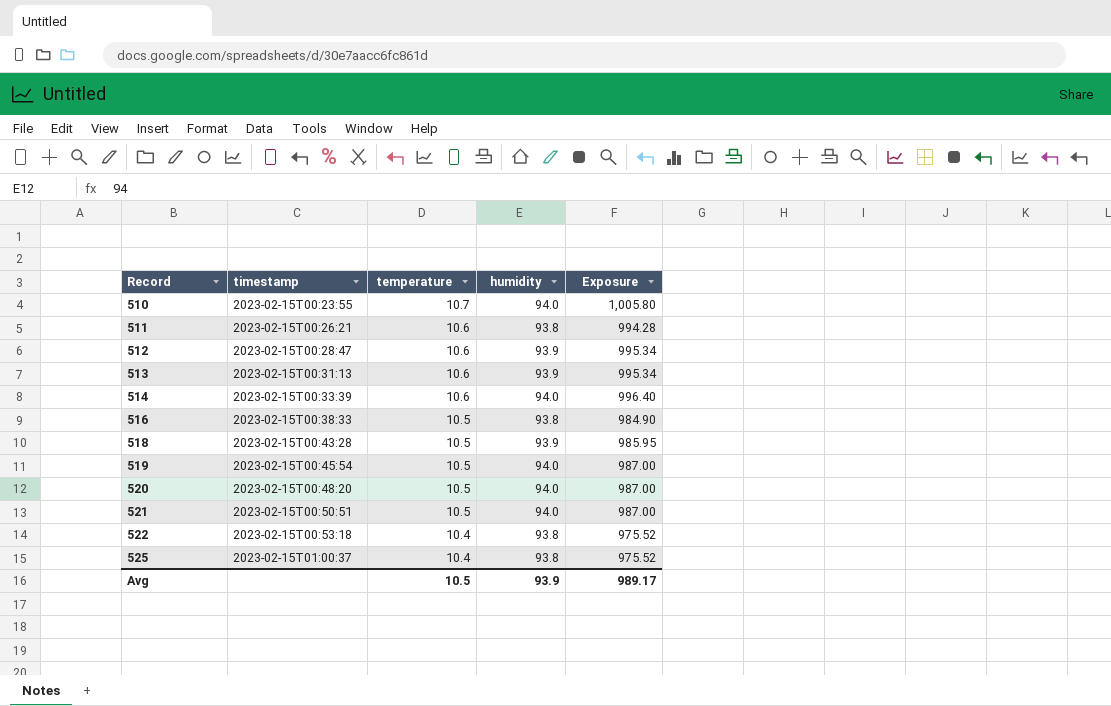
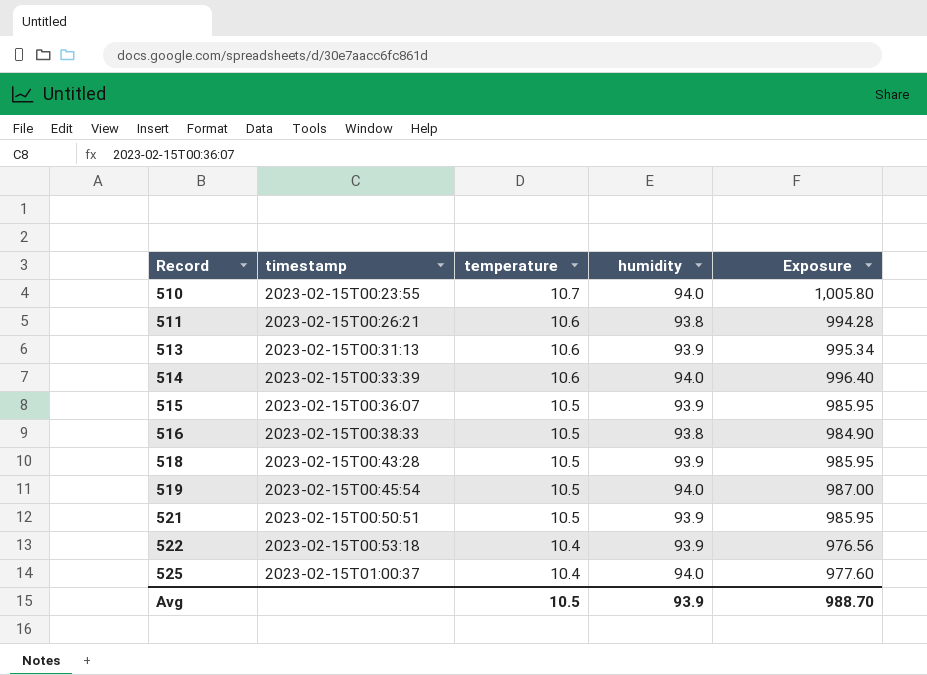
row 512: 2023-02-15T00:28:47 | 10.6 | 93.9 | 995.34 -> none
row 520: 2023-02-15T00:48:20 | 10.5 | 94.0 | 987.00 -> none
row 515: none -> 2023-02-15T00:36:07 | 10.5 | 93.9 | 985.95
521 | humidity: 94.0 -> 93.9
521 | Exposure: 987.00 -> 985.95
522 | humidity: 93.8 -> 93.9
522 | Exposure: 975.52 -> 976.56
525 | humidity: 93.8 -> 94.0
525 | Exposure: 975.52 -> 977.60
Avg | Exposure: 989.17 -> 988.70

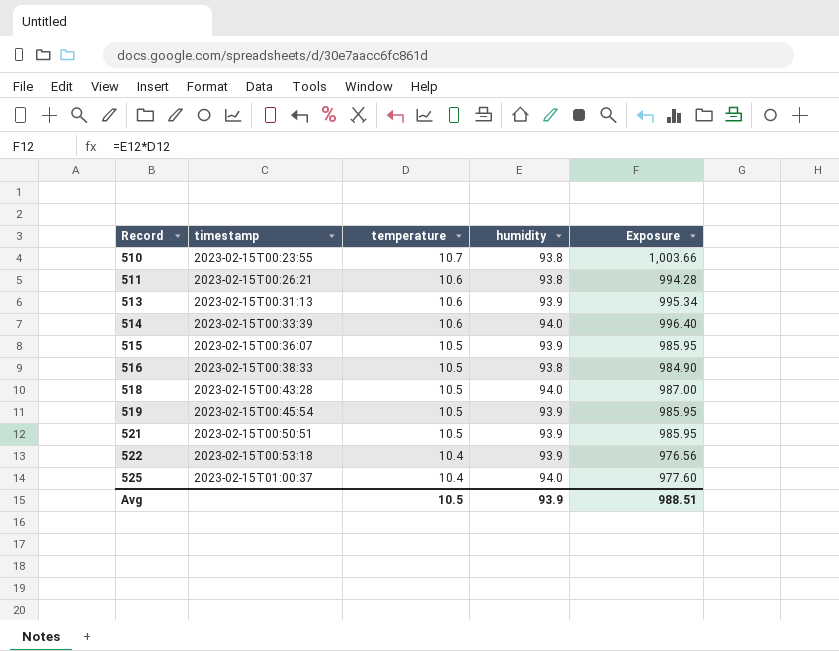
510 | humidity: 94.0 -> 93.8
510 | Exposure: 1,005.80 -> 1,003.66
518 | humidity: 93.9 -> 94.0
518 | Exposure: 985.95 -> 987.00
519 | humidity: 94.0 -> 93.9
519 | Exposure: 987.00 -> 985.95
Avg | Exposure: 988.70 -> 988.51

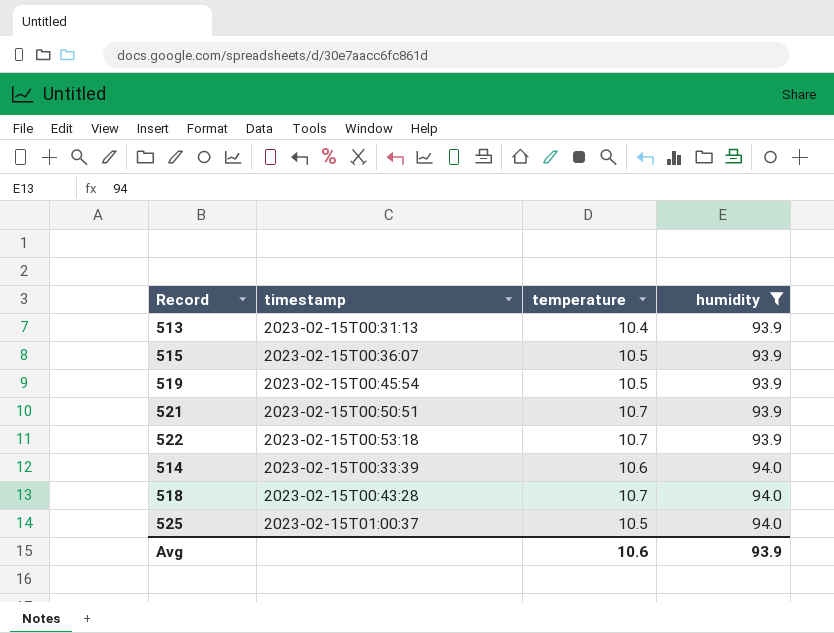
filter: none -> humidity != 93.8
row order: Record ascending -> humidity ascending
column Exposure | formula: [temperature] * [humidity] -> none
513 | temperature: 10.6 -> 10.4
521 | temperature: 10.5 -> 10.7
522 | temperature: 10.4 -> 10.7
518 | temperature: 10.5 -> 10.7
525 | temperature: 10.4 -> 10.5
Avg | temperature: 10.5 -> 10.6

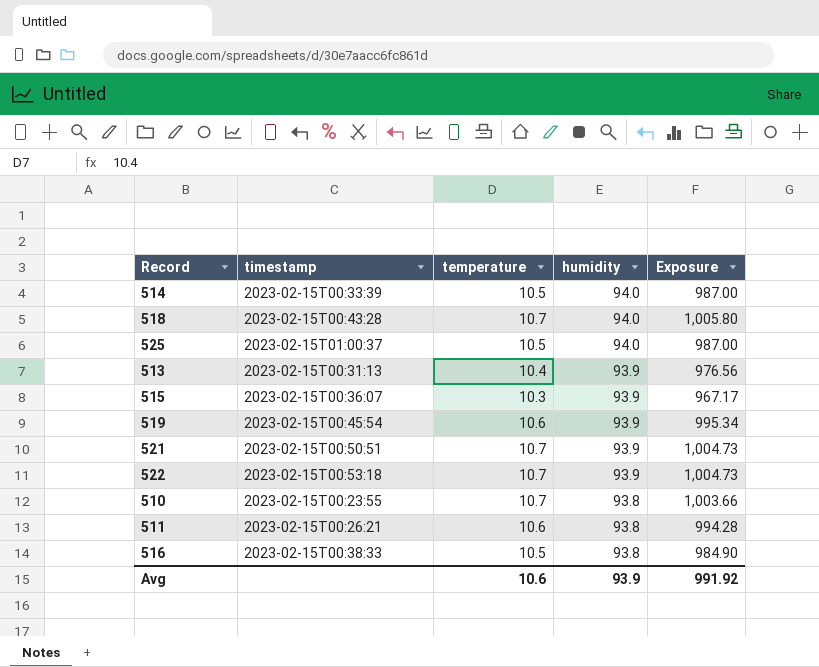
filter: humidity != 93.8 -> none
row order: humidity ascending -> humidity descending
column Exposure | formula: none -> [temperature] * [humidity]
514 | temperature: 10.6 -> 10.5
515 | temperature: 10.5 -> 10.3
519 | temperature: 10.5 -> 10.6

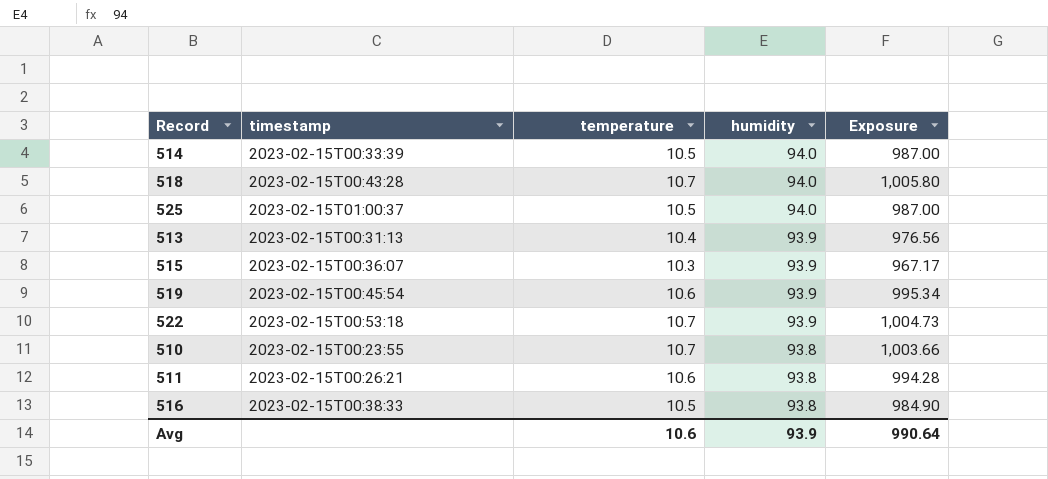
row 521: 2023-02-15T00:50:51 | 10.7 | 93.9 | 1,004.73 -> none
Avg | Exposure: 991.92 -> 990.64

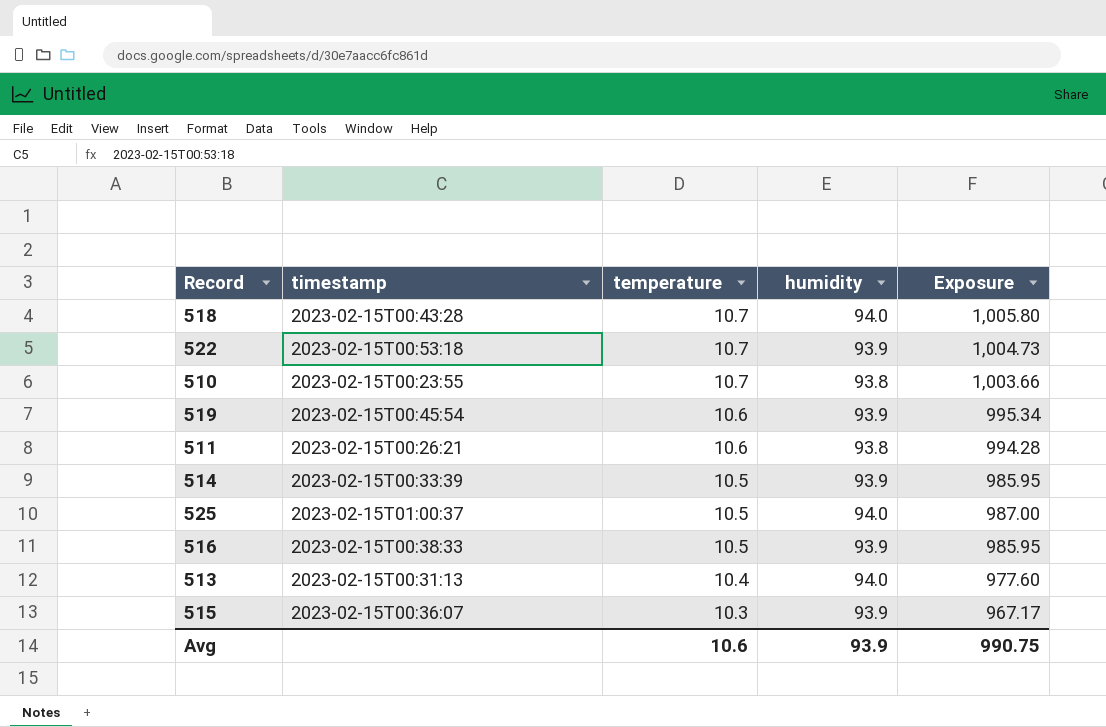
row order: humidity descending -> temperature descending
514 | humidity: 94.0 -> 93.9
514 | Exposure: 987.00 -> 985.95
516 | humidity: 93.8 -> 93.9
516 | Exposure: 984.90 -> 985.95
513 | humidity: 93.9 -> 94.0
513 | Exposure: 976.56 -> 977.60
Avg | Exposure: 990.64 -> 990.75

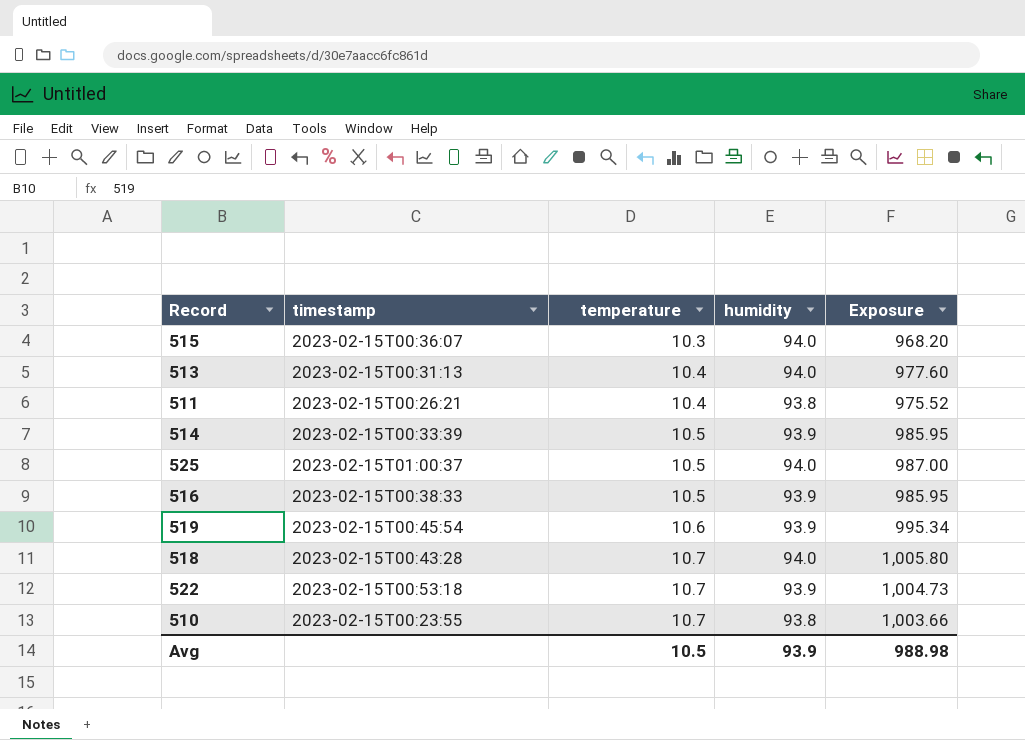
row order: temperature descending -> temperature ascending
515 | humidity: 93.9 -> 94.0
515 | Exposure: 967.17 -> 968.20
511 | temperature: 10.6 -> 10.4
511 | Exposure: 994.28 -> 975.52
Avg | temperature: 10.6 -> 10.5
Avg | Exposure: 990.75 -> 988.98

